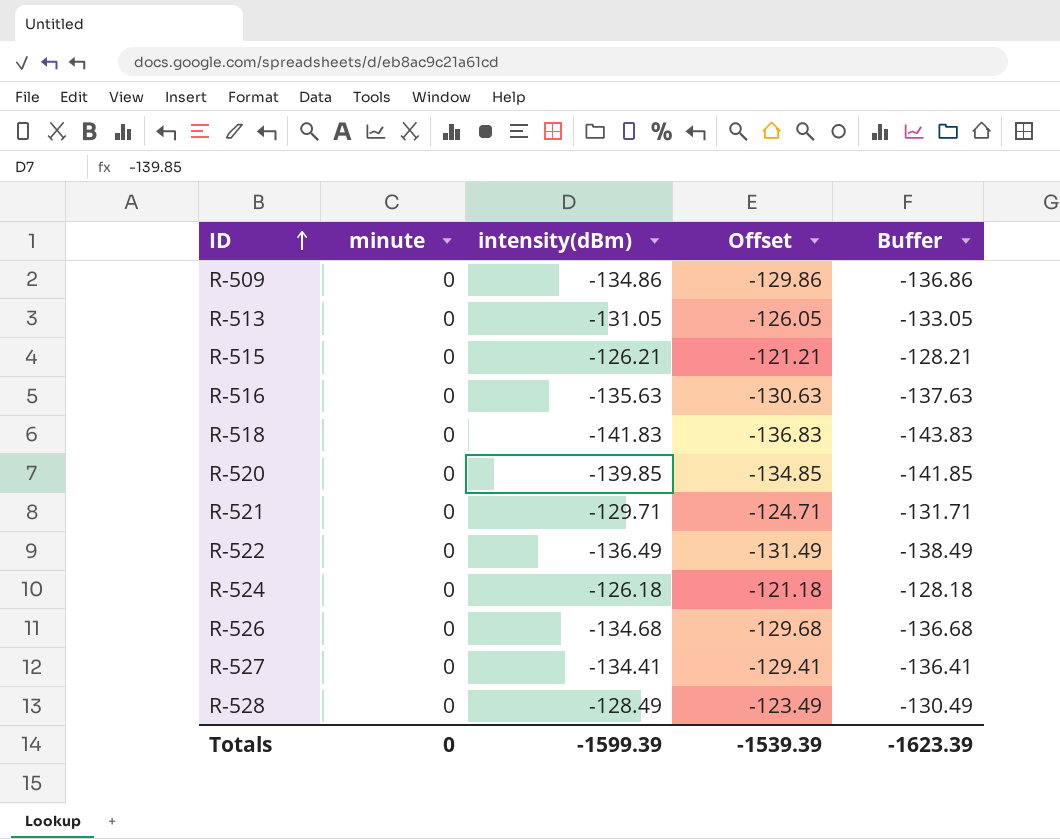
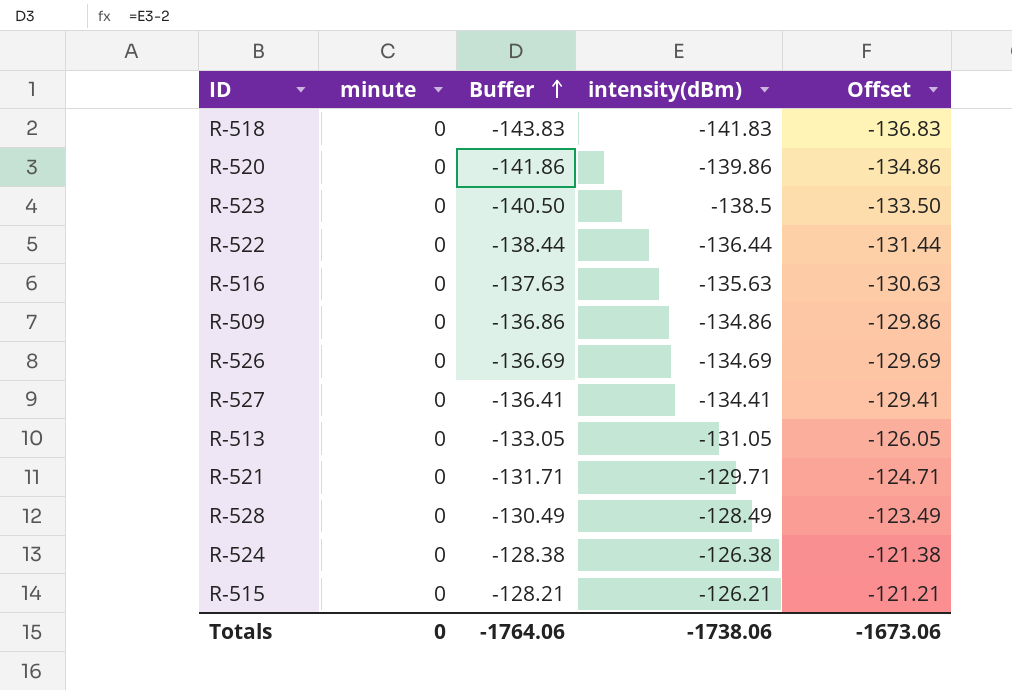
row order: ID ascending -> Buffer ascending
column Buffer | position: 5 -> 3
R-520 | Buffer: -141.85 -> -141.86
R-520 | intensity(dBm): -139.85 -> -139.86
R-520 | Offset: -134.85 -> -134.86
row R-523: none -> 0 | -140.50 | -138.5 | -133.50
R-522 | Buffer: -138.49 -> -138.44
R-522 | intensity(dBm): -136.49 -> -136.44
R-522 | Offset: -131.49 -> -131.44
R-526 | Buffer: -136.68 -> -136.69
R-526 | intensity(dBm): -134.68 -> -134.69
R-526 | Offset: -129.68 -> -129.69
R-524 | Buffer: -128.18 -> -128.38
R-524 | intensity(dBm): -126.18 -> -126.38
R-524 | Offset: -121.18 -> -121.38
Totals | Buffer: -1623.39 -> -1764.06
Totals | intensity(dBm): -1599.39 -> -1738.06
Totals | Offset: -1539.39 -> -1673.06

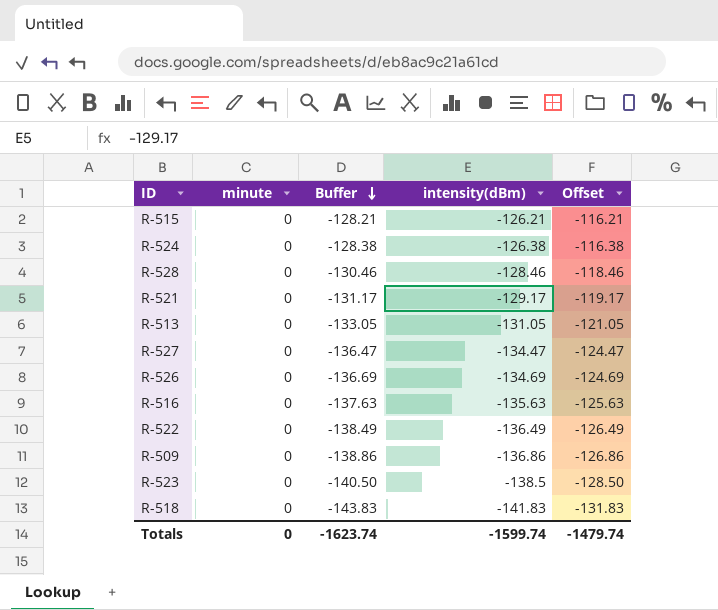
row order: Buffer ascending -> Buffer descending
column Offset | formula: [intensity(dBm)] + 5 -> [intensity(dBm)] + 10
row R-520: 0 | -141.86 | -139.86 | -134.86 -> none
R-528 | Buffer: -130.49 -> -130.46
R-528 | intensity(dBm): -128.49 -> -128.46
R-521 | Buffer: -131.71 -> -131.17
R-521 | intensity(dBm): -129.71 -> -129.17
R-527 | Buffer: -136.41 -> -136.47
R-527 | intensity(dBm): -134.41 -> -134.47
R-522 | Buffer: -138.44 -> -138.49
R-522 | intensity(dBm): -136.44 -> -136.49
R-509 | Buffer: -136.86 -> -138.86
R-509 | intensity(dBm): -134.86 -> -136.86
Totals | Buffer: -1764.06 -> -1623.74
Totals | intensity(dBm): -1738.06 -> -1599.74
Totals | Offset: -1673.06 -> -1479.74

